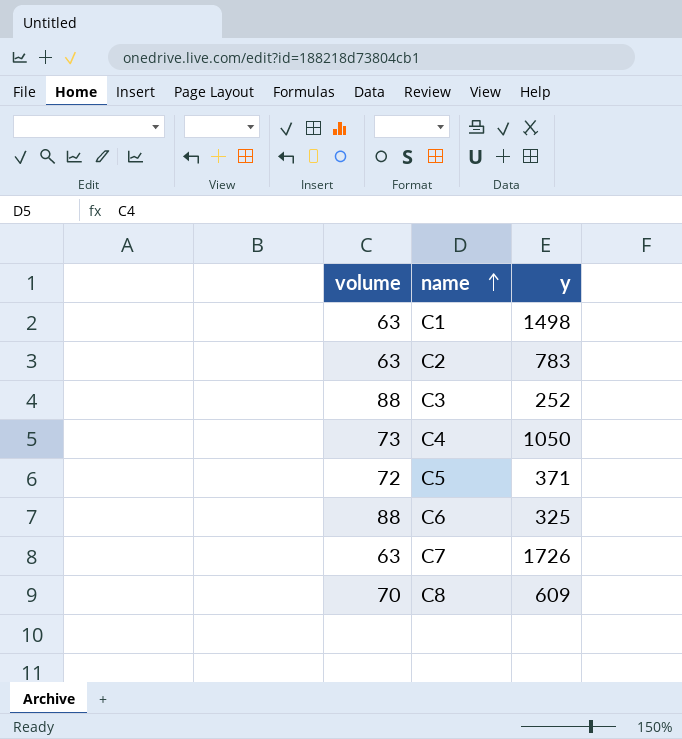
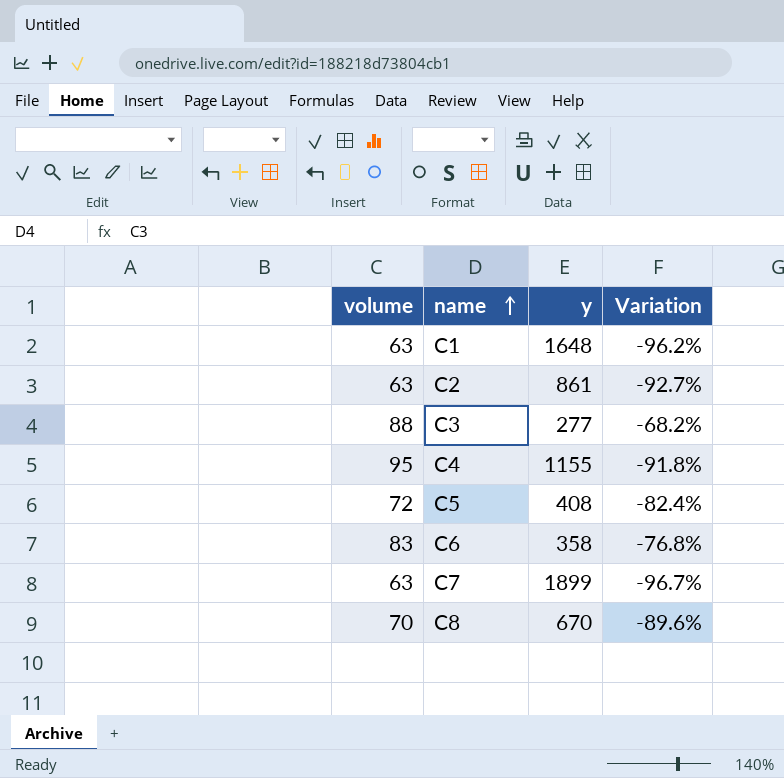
column Variation | formula: none -> ([volume] - [y]) / [y]
C1 | y: 1498 -> 1648
C2 | y: 783 -> 861
C3 | y: 252 -> 277
C4 | volume: 73 -> 95
C4 | y: 1050 -> 1155
C5 | y: 371 -> 408
C6 | volume: 88 -> 83
C6 | y: 325 -> 358
C7 | y: 1726 -> 1899
C8 | y: 609 -> 670

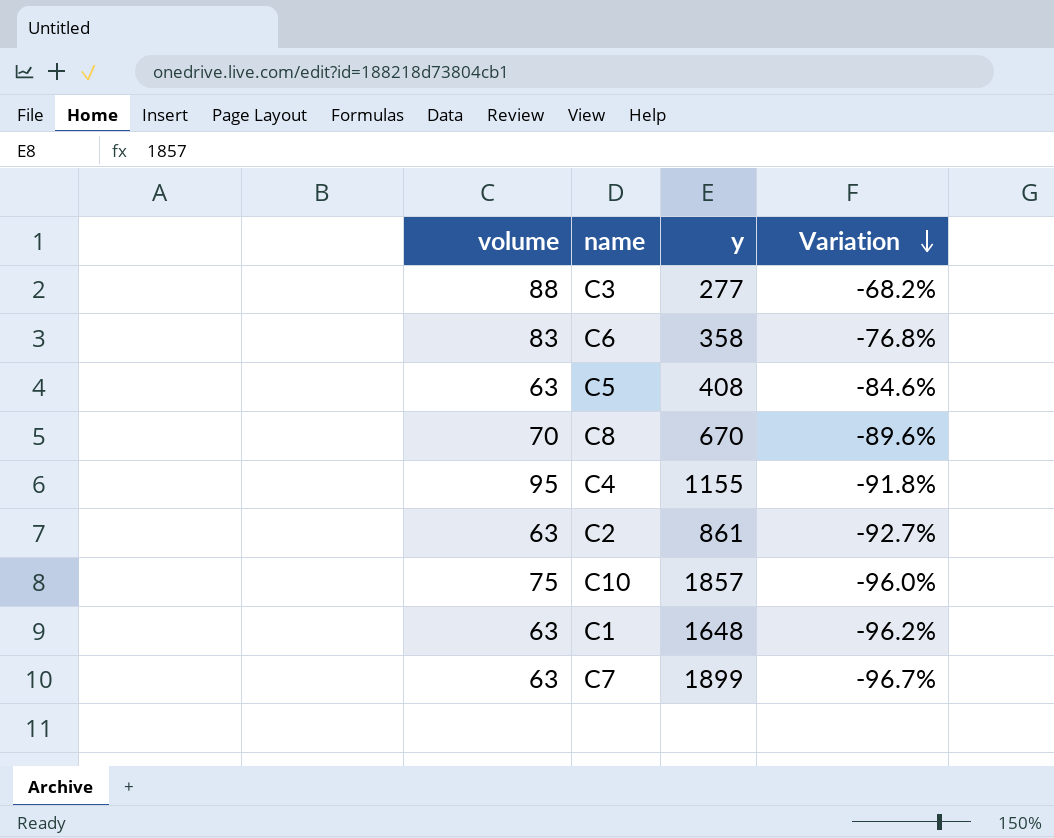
row order: name ascending -> Variation descending
C5 | volume: 72 -> 63
C5 | Variation: -82.4% -> -84.6%
row C10: none -> 75 | 1857 | -96.0%

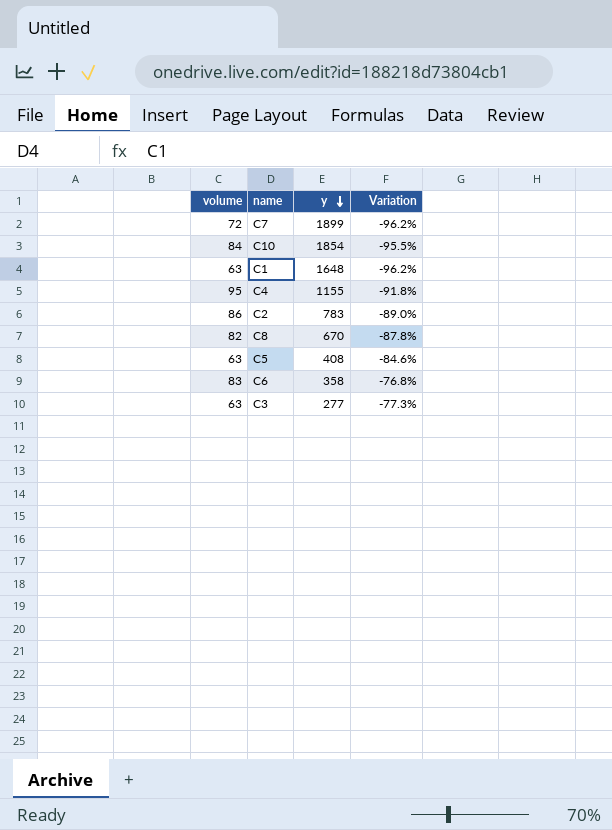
row order: Variation descending -> y descending
C7 | volume: 63 -> 72
C7 | Variation: -96.7% -> -96.2%
C10 | volume: 75 -> 84
C10 | y: 1857 -> 1854
C10 | Variation: -96.0% -> -95.5%
C2 | volume: 63 -> 86
C2 | y: 861 -> 783
C2 | Variation: -92.7% -> -89.0%
C8 | volume: 70 -> 82
C8 | Variation: -89.6% -> -87.8%
C3 | volume: 88 -> 63
C3 | Variation: -68.2% -> -77.3%

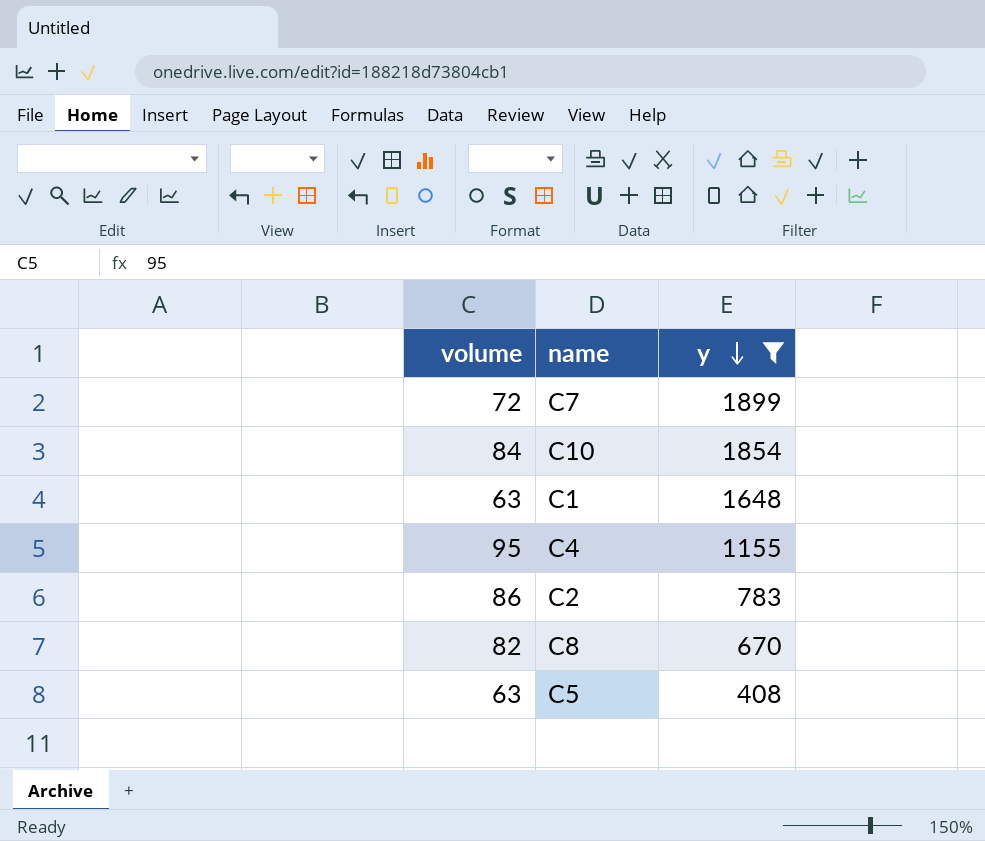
filter: none -> y >= 408
column Variation | formula: ([volume] - [y]) / [y] -> none

